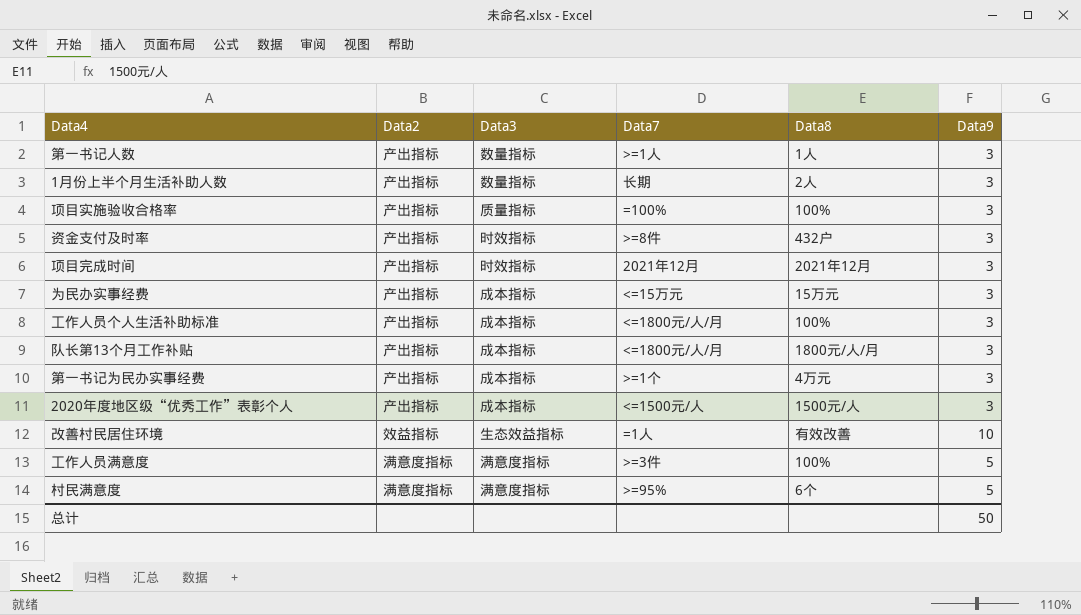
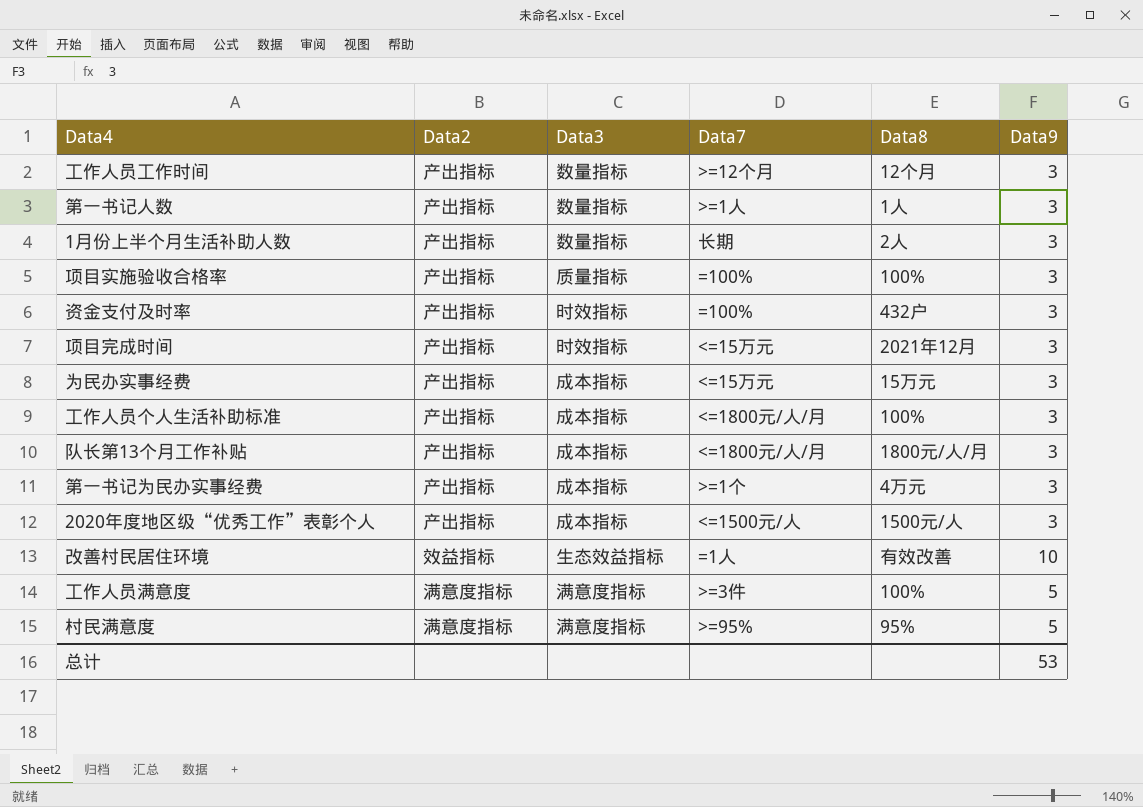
row 工作人员工作时间: none -> 产出指标 | 数量指标 | >=12个月 | 12个月 | 3
资金支付及时率 | Data7: >=8件 -> =100%
项目完成时间 | Data7: 2021年12月 -> <=15万元
村民满意度 | Data8: 6个 -> 95%
总计 | Data9: 50 -> 53

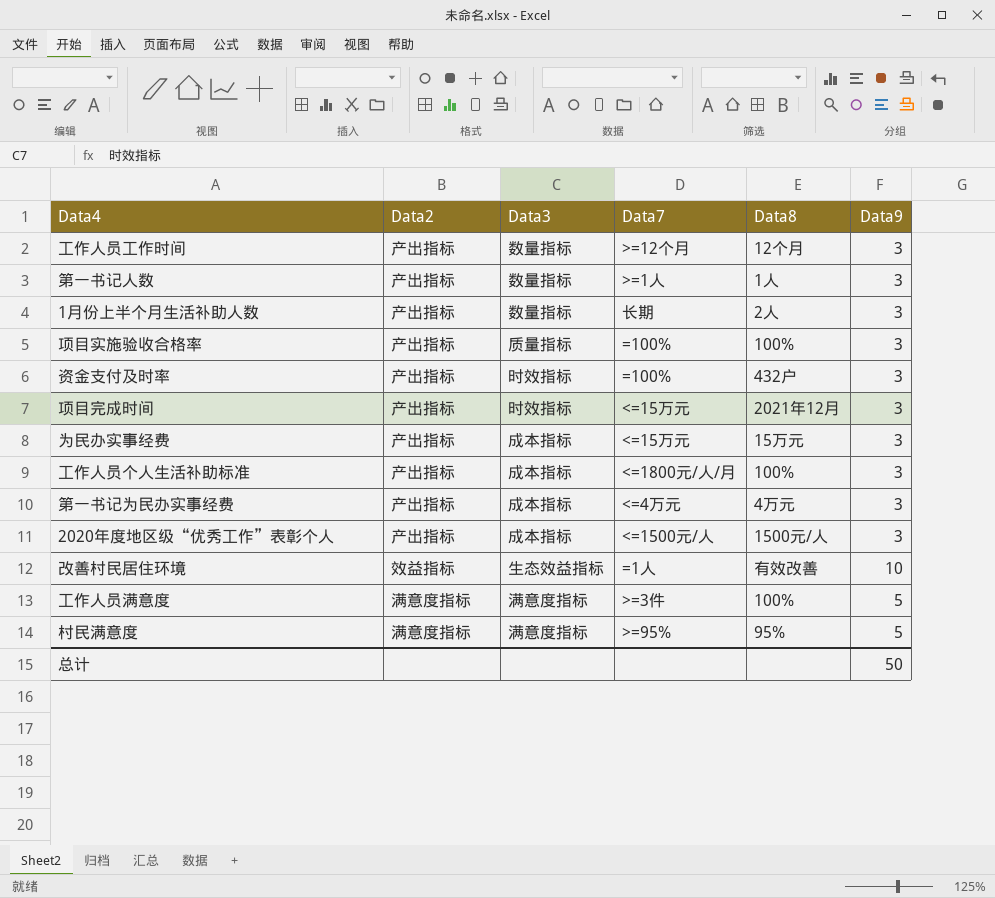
row 队长第13个月工作补贴: 产出指标 | 成本指标 | <=1800元/人/月 | 1800元/人/月 | 3 -> none
第一书记为民办实事经费 | Data7: >=1个 -> <=4万元
总计 | Data9: 53 -> 50

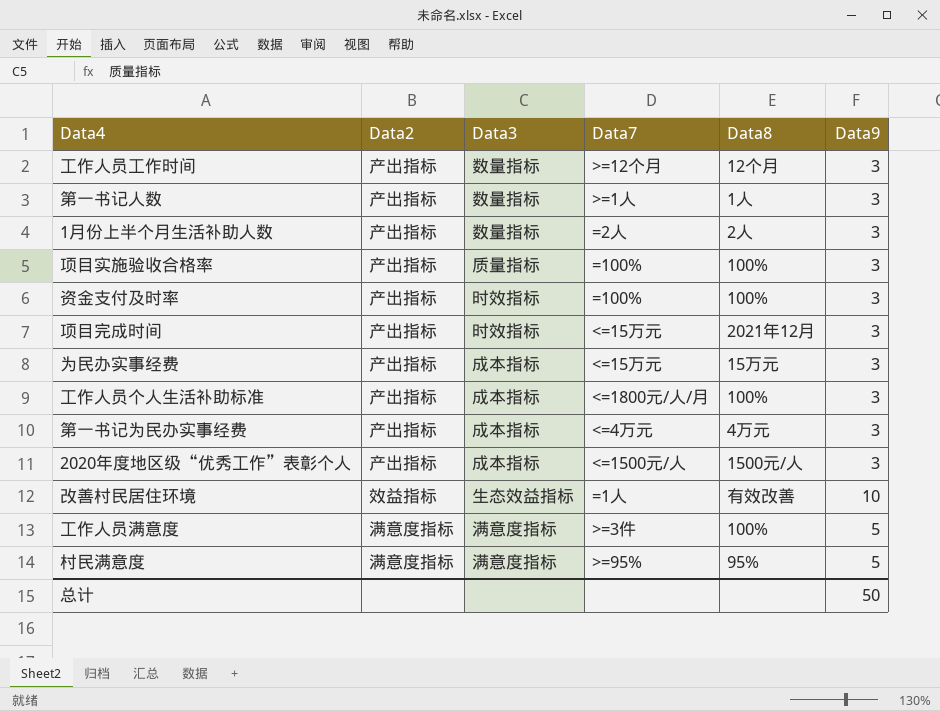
1月份上半个月生活补助人数 | Data7: 长期 -> =2人
资金支付及时率 | Data8: 432户 -> 100%

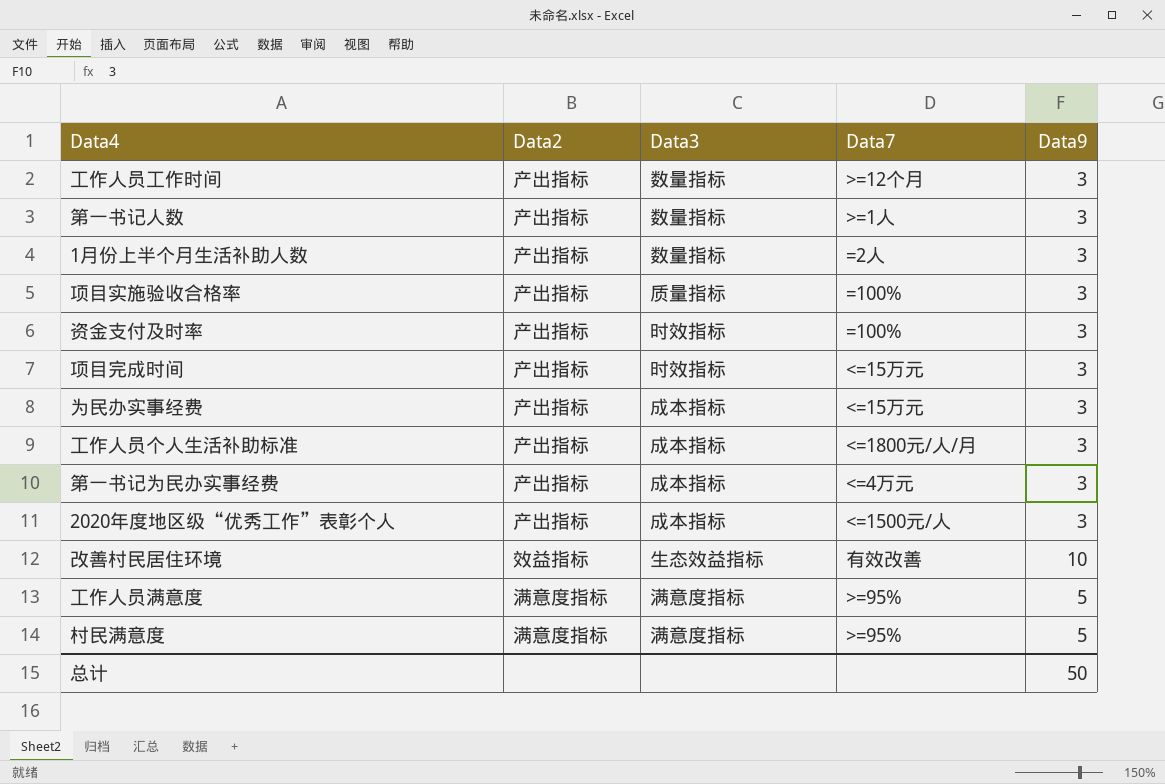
column Data8 | position: 5 -> none
改善村民居住环境 | Data7: =1人 -> 有效改善
工作人员满意度 | Data7: >=3件 -> >=95%

